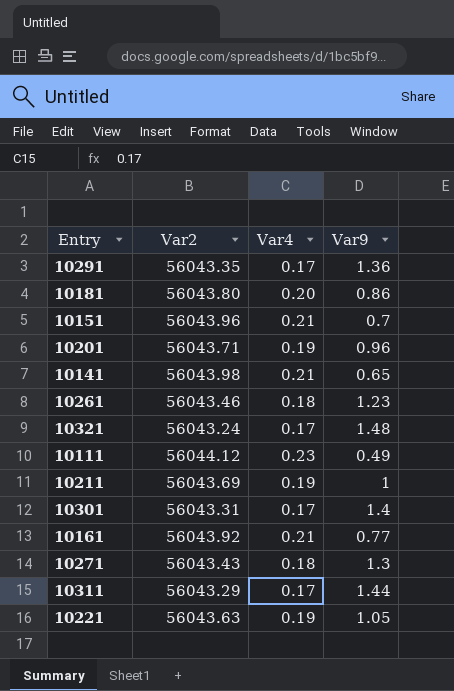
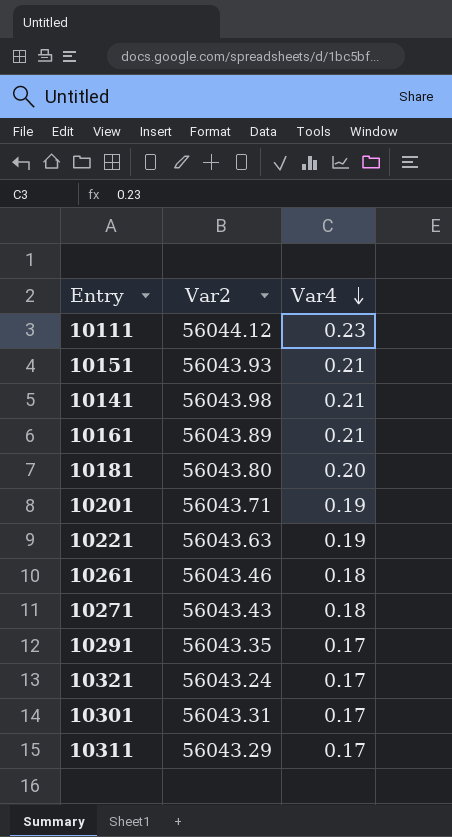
row order: none -> Var4 descending
column Var9 | position: 4 -> none
row 10211: 56043.69 | 0.19 | 1 -> none
10151 | Var2: 56043.96 -> 56043.93
10161 | Var2: 56043.92 -> 56043.89

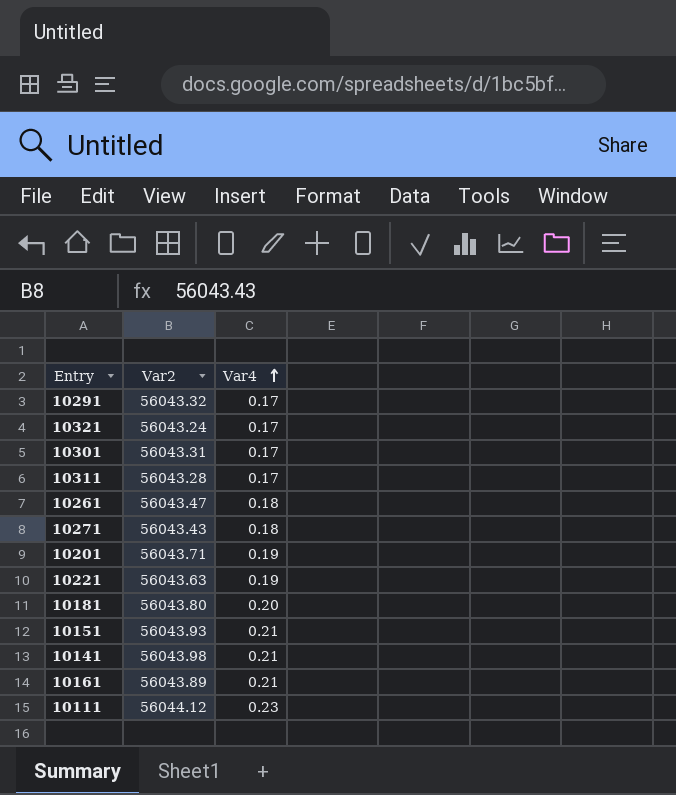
row order: Var4 descending -> Var4 ascending
10291 | Var2: 56043.35 -> 56043.32
10311 | Var2: 56043.29 -> 56043.28
10261 | Var2: 56043.46 -> 56043.47

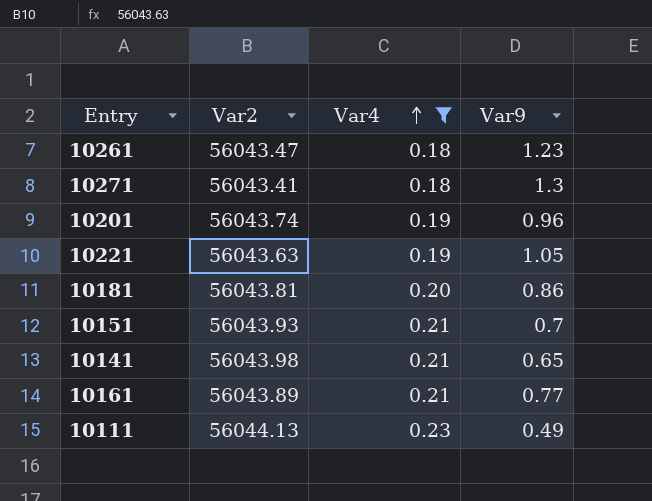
filter: none -> Var4 != 0.17
column Var9 | position: none -> 4
10271 | Var2: 56043.43 -> 56043.41
10201 | Var2: 56043.71 -> 56043.74
10181 | Var2: 56043.80 -> 56043.81
10111 | Var2: 56044.12 -> 56044.13

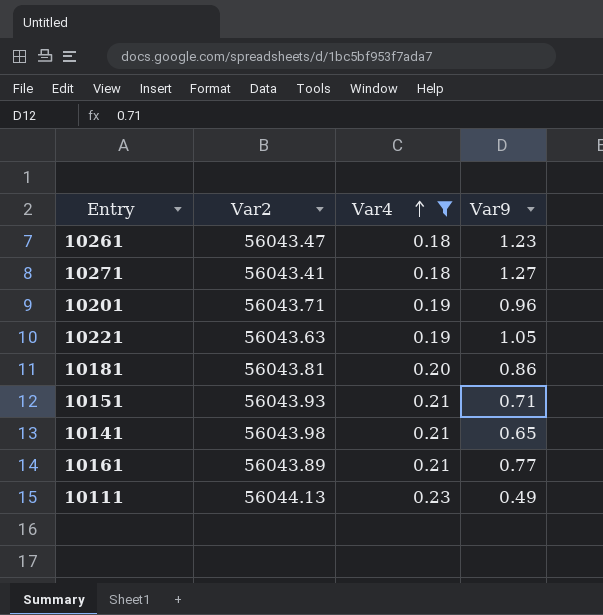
10271 | Var9: 1.3 -> 1.27
10201 | Var2: 56043.74 -> 56043.71
10151 | Var9: 0.7 -> 0.71

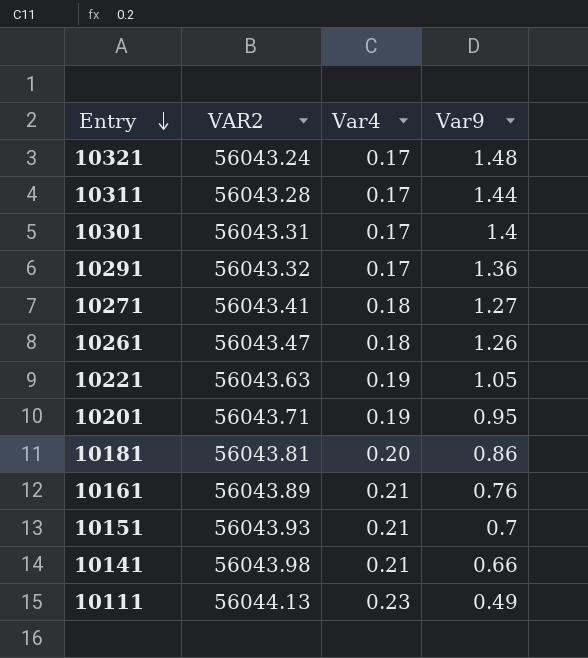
filter: Var4 != 0.17 -> none
row order: Var4 ascending -> Entry descending
column name: Var2 -> VAR2
10261 | Var9: 1.23 -> 1.26
10201 | Var9: 0.96 -> 0.95
10161 | Var9: 0.77 -> 0.76
10151 | Var9: 0.71 -> 0.7
10141 | Var9: 0.65 -> 0.66

